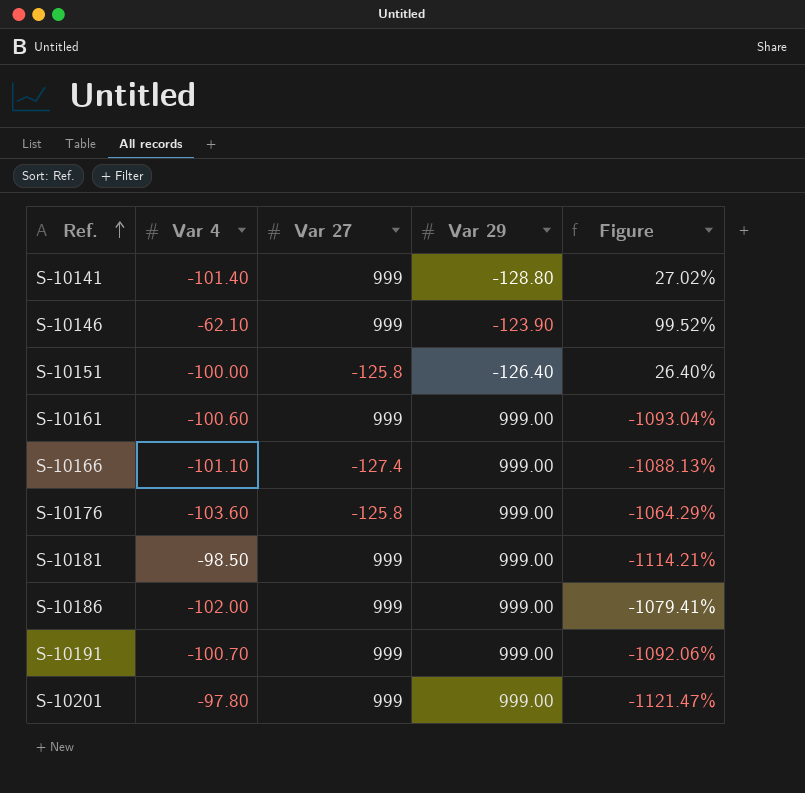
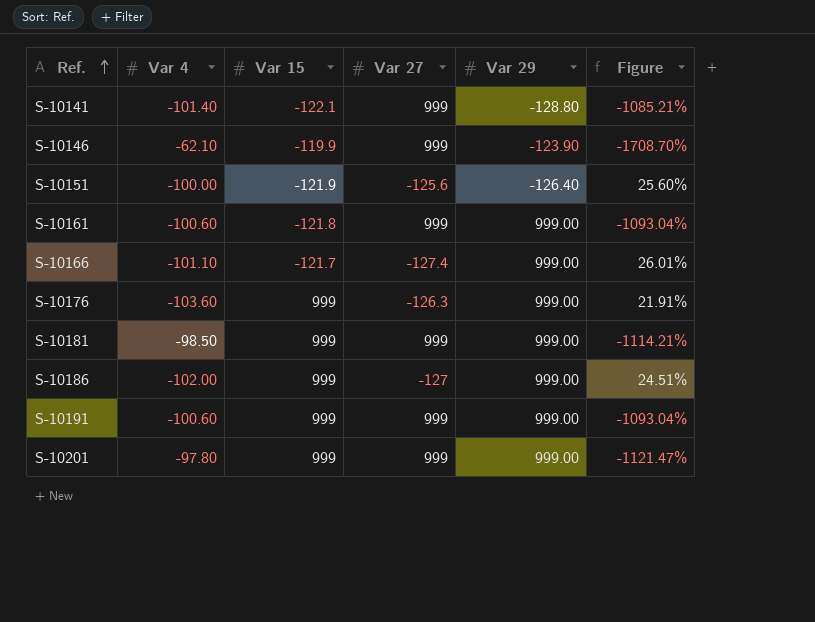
column Var 15 | position: none -> 3
column Figure | formula: ([Var 29] - [Var 4]) / [Var 4] -> ([Var 27] - [Var 4]) / [Var 4]
S-10151 | Var 27: -125.8 -> -125.6
S-10176 | Var 27: -125.8 -> -126.3
S-10186 | Var 27: 999 -> -127
S-10191 | Var 4: -100.70 -> -100.60

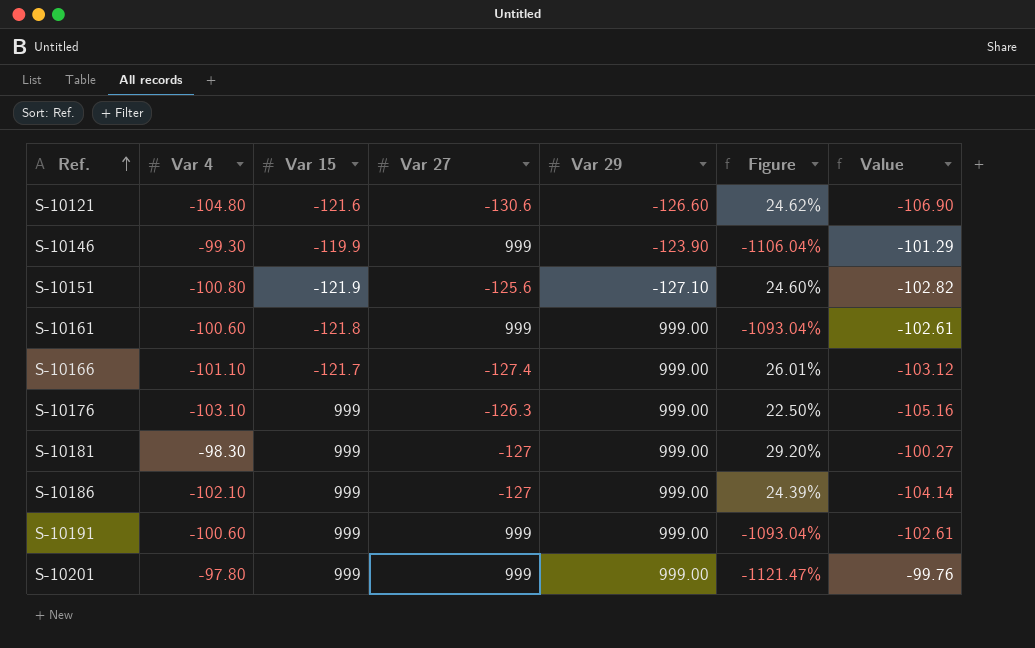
column Value | formula: none -> [Var 4] * 1.02
row S-10141: -101.40 | -122.1 | 999 | -128.80 | -1085.21% -> none
row S-10121: none -> -104.80 | -121.6 | -130.6 | -126.60 | 24.62% | -106.90
S-10146 | Var 4: -62.10 -> -99.30
S-10146 | Figure: -1708.70% -> -1106.04%
S-10151 | Var 4: -100.00 -> -100.80
S-10151 | Var 29: -126.40 -> -127.10
S-10151 | Figure: 25.60% -> 24.60%
S-10176 | Var 4: -103.60 -> -103.10
S-10176 | Figure: 21.91% -> 22.50%
S-10181 | Var 4: -98.50 -> -98.30
S-10181 | Var 27: 999 -> -127
S-10181 | Figure: -1114.21% -> 29.20%
S-10186 | Var 4: -102.00 -> -102.10
S-10186 | Figure: 24.51% -> 24.39%

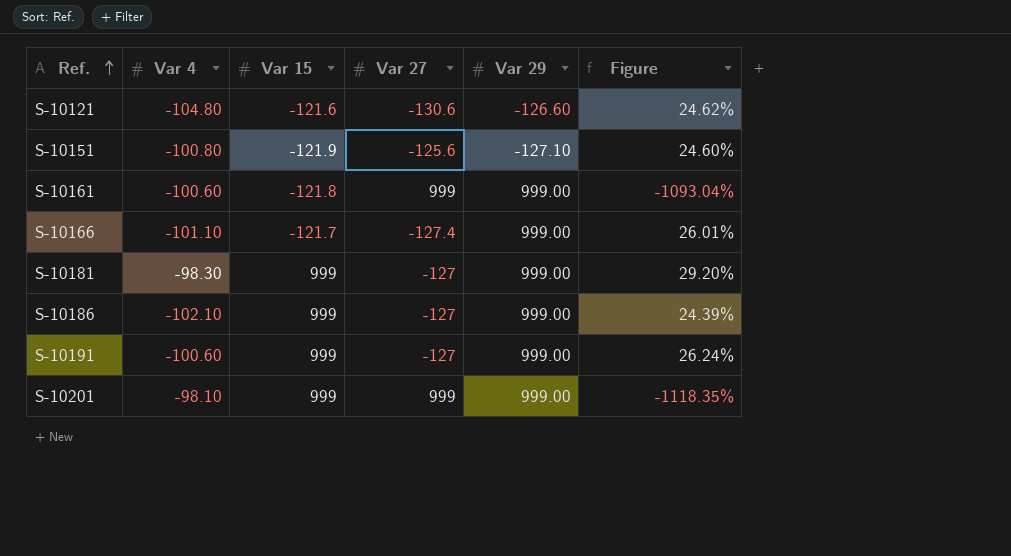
column Value | formula: [Var 4] * 1.02 -> none
row S-10146: -99.30 | -119.9 | 999 | -123.90 | -1106.04% | -101.29 -> none
row S-10176: -103.10 | 999 | -126.3 | 999.00 | 22.50% | -105.16 -> none
S-10191 | Var 27: 999 -> -127
S-10191 | Figure: -1093.04% -> 26.24%
S-10201 | Var 4: -97.80 -> -98.10
S-10201 | Figure: -1121.47% -> -1118.35%

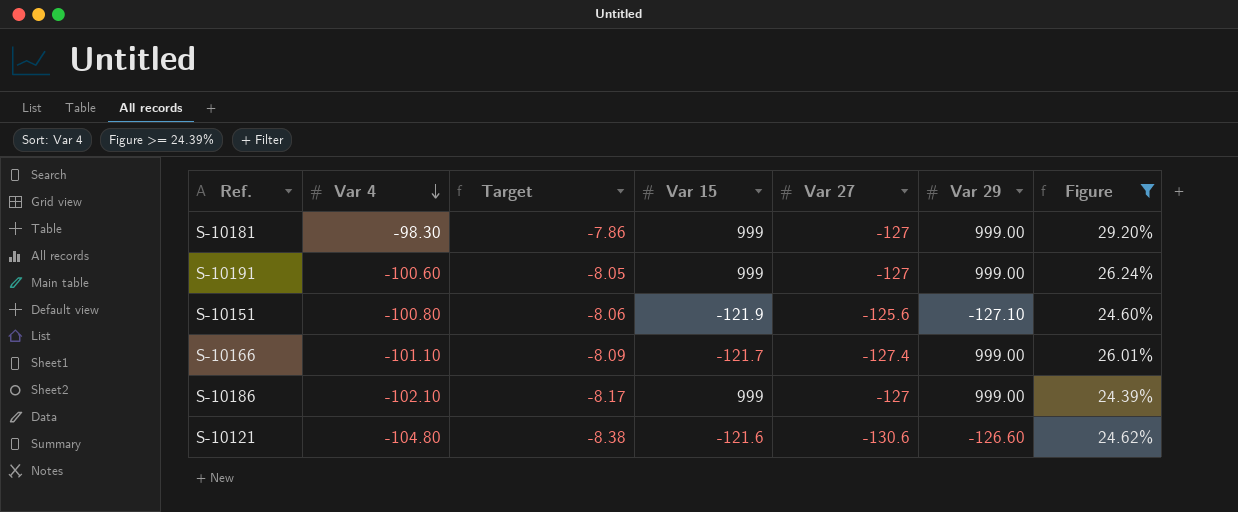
filter: none -> Figure >= 24.39%
row order: Ref. ascending -> Var 4 descending
column Target | formula: none -> [Var 4] * 0.08

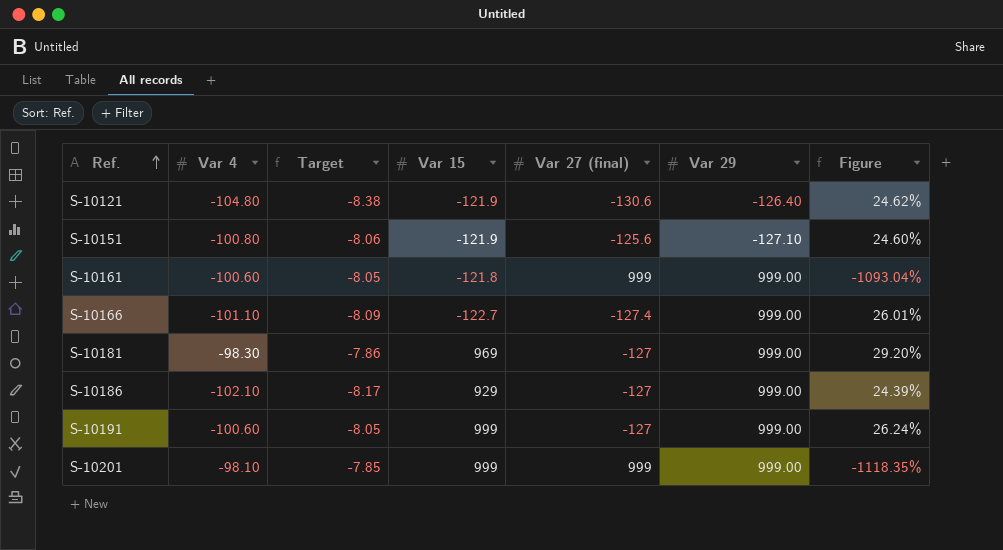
filter: Figure >= 24.39% -> none
row order: Var 4 descending -> Ref. ascending
column name: Var 27 -> Var 27 (final)
S-10121 | Var 15: -121.6 -> -121.9
S-10121 | Var 29: -126.60 -> -126.40
S-10166 | Var 15: -121.7 -> -122.7
S-10181 | Var 15: 999 -> 969
S-10186 | Var 15: 999 -> 929

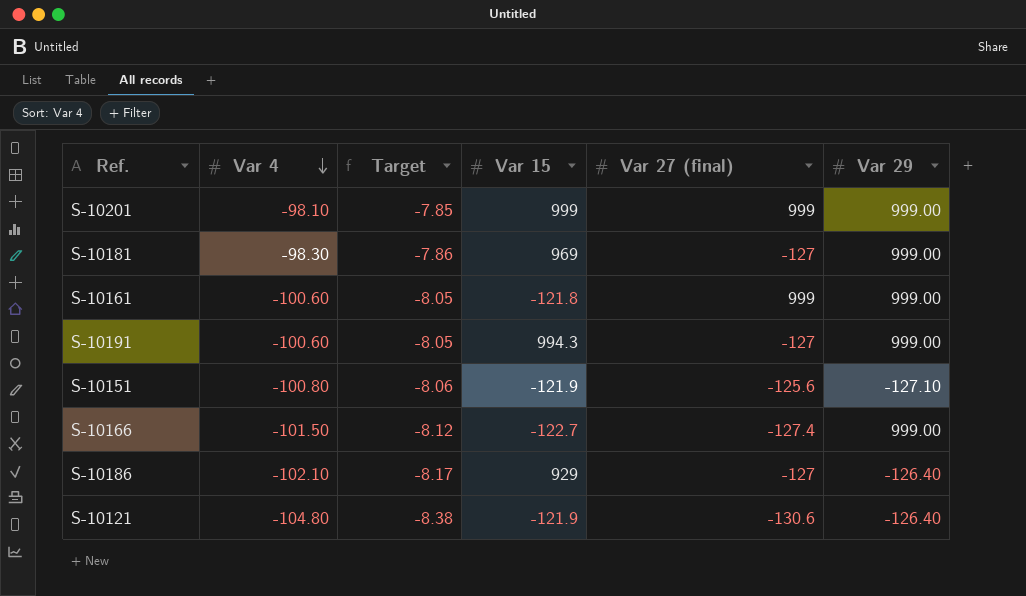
row order: Ref. ascending -> Var 4 descending
column Figure | formula: ([Var 27 (final)] - [Var 4]) / [Var 4] -> none
S-10191 | Var 15: 999 -> 994.3
S-10166 | Var 4: -101.10 -> -101.50
S-10166 | Target: -8.09 -> -8.12
S-10186 | Var 29: 999.00 -> -126.40

